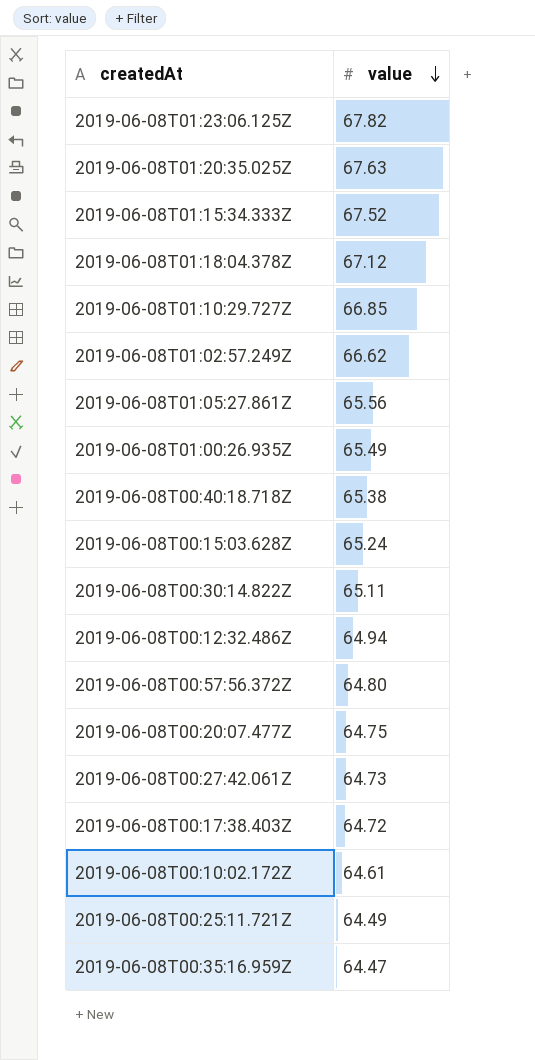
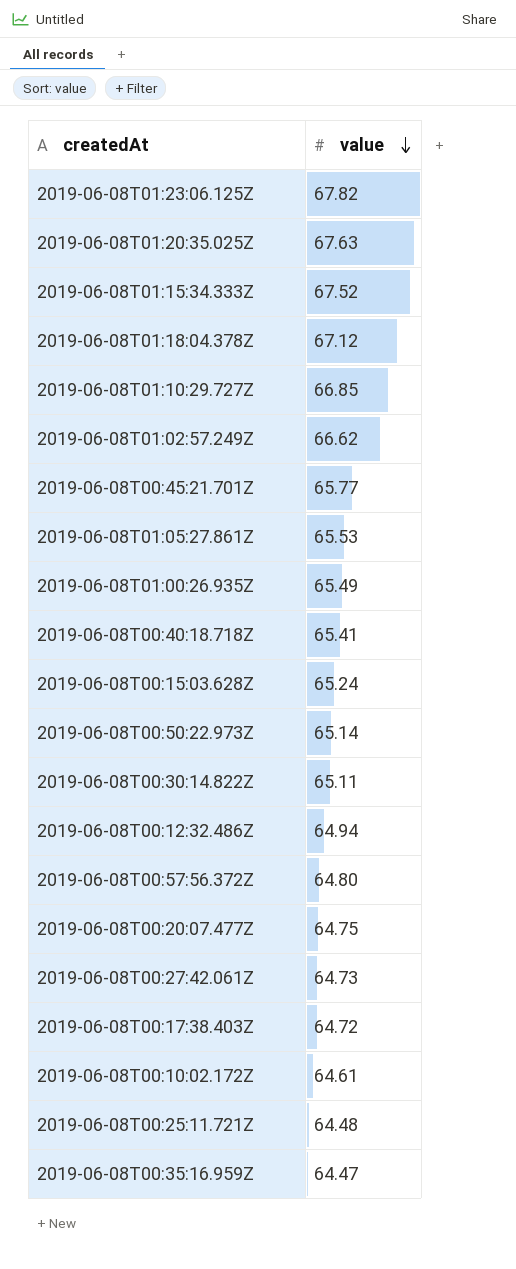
row 2019-06-08T00:45:21.701Z: none -> 65.77
2019-06-08T01:05:27.861Z | value: 65.56 -> 65.53
2019-06-08T00:40:18.718Z | value: 65.38 -> 65.41
row 2019-06-08T00:50:22.973Z: none -> 65.14
2019-06-08T00:25:11.721Z | value: 64.49 -> 64.48

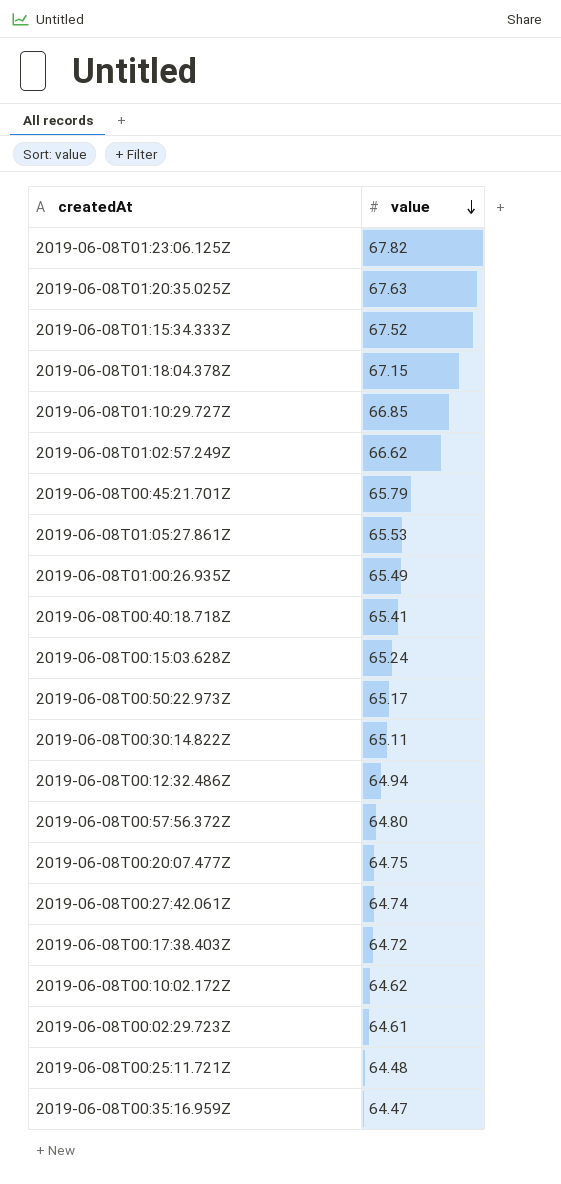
2019-06-08T01:18:04.378Z | value: 67.12 -> 67.15
2019-06-08T00:45:21.701Z | value: 65.77 -> 65.79
2019-06-08T00:50:22.973Z | value: 65.14 -> 65.17
2019-06-08T00:27:42.061Z | value: 64.73 -> 64.74
2019-06-08T00:10:02.172Z | value: 64.61 -> 64.62
row 2019-06-08T00:02:29.723Z: none -> 64.61

